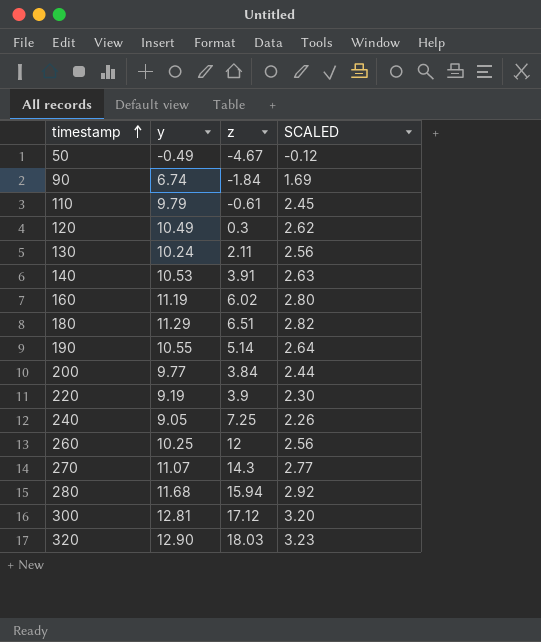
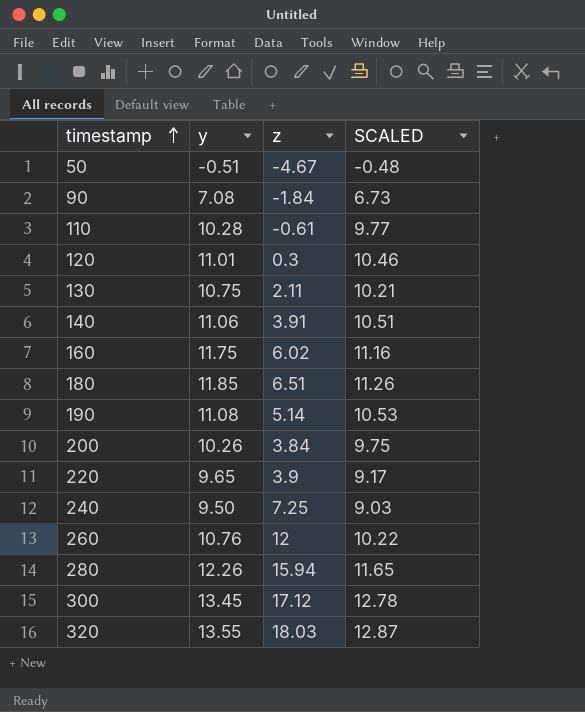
column SCALED | formula: [y] * 0.25 -> [y] * 0.95
row 270: 11.07 | 14.3 | 2.77 -> none
50 | y: -0.49 -> -0.51
90 | y: 6.74 -> 7.08
110 | y: 9.79 -> 10.28
120 | y: 10.49 -> 11.01
130 | y: 10.24 -> 10.75
140 | y: 10.53 -> 11.06
160 | y: 11.19 -> 11.75
180 | y: 11.29 -> 11.85
190 | y: 10.55 -> 11.08
200 | y: 9.77 -> 10.26
220 | y: 9.19 -> 9.65
240 | y: 9.05 -> 9.50
260 | y: 10.25 -> 10.76
280 | y: 11.68 -> 12.26
300 | y: 12.81 -> 13.45
320 | y: 12.90 -> 13.55

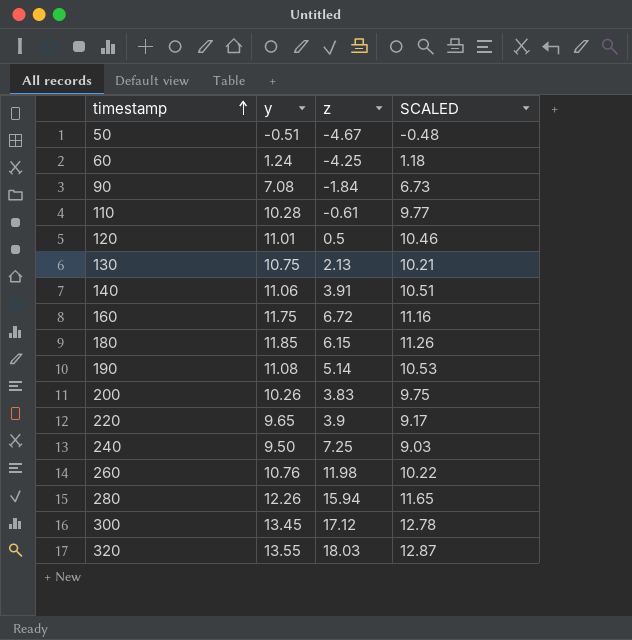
row 60: none -> 1.24 | -4.25 | 1.18
120 | z: 0.3 -> 0.5
130 | z: 2.11 -> 2.13
160 | z: 6.02 -> 6.72
180 | z: 6.51 -> 6.15
200 | z: 3.84 -> 3.83
260 | z: 12 -> 11.98

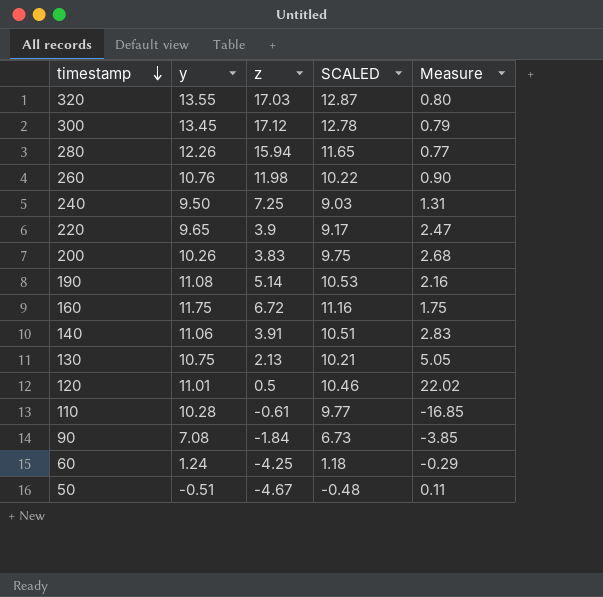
row order: timestamp ascending -> timestamp descending
column Measure | formula: none -> [y] / [z]
row 180: 11.85 | 6.15 | 11.26 -> none
320 | z: 18.03 -> 17.03

